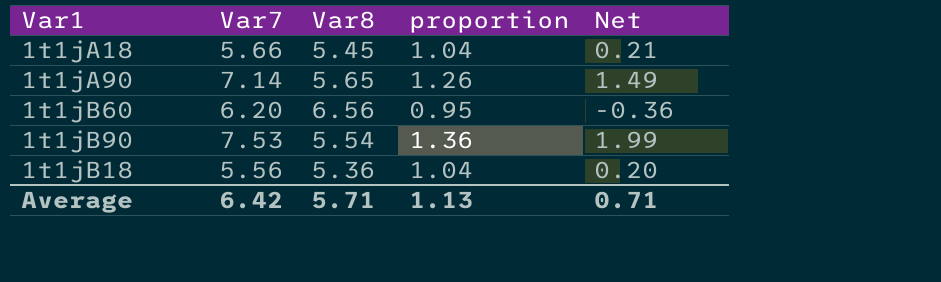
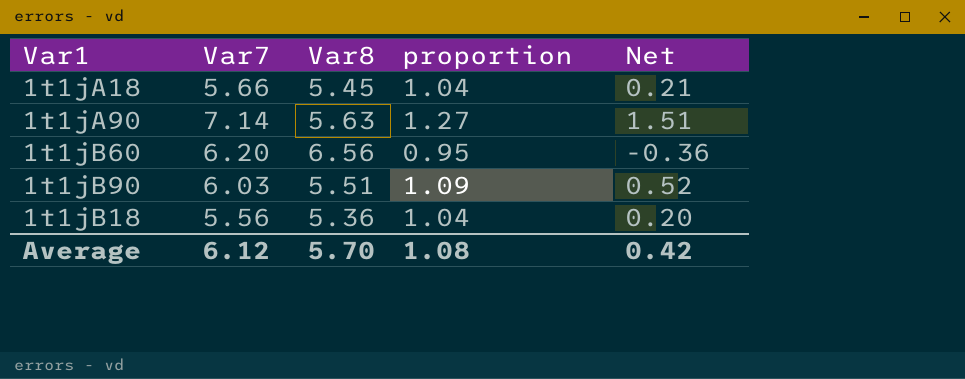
1t1jA90 | Var8: 5.65 -> 5.63
1t1jA90 | proportion: 1.26 -> 1.27
1t1jA90 | Net: 1.49 -> 1.51
1t1jB90 | Var7: 7.53 -> 6.03
1t1jB90 | Var8: 5.54 -> 5.51
1t1jB90 | proportion: 1.36 -> 1.09
1t1jB90 | Net: 1.99 -> 0.52
Average | Var7: 6.42 -> 6.12
Average | Var8: 5.71 -> 5.70
Average | proportion: 1.13 -> 1.08
Average | Net: 0.71 -> 0.42

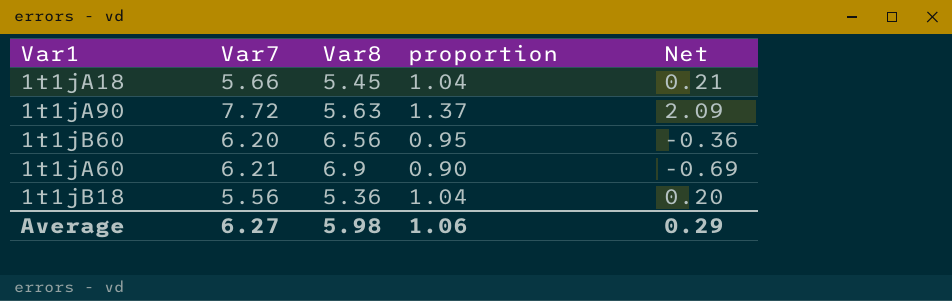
row 1t1jB90: 6.03 | 5.51 | 1.09 | 0.52 -> none
1t1jA90 | Var7: 7.14 -> 7.72
1t1jA90 | proportion: 1.27 -> 1.37
1t1jA90 | Net: 1.51 -> 2.09
row 1t1jA60: none -> 6.21 | 6.9 | 0.90 | -0.69
Average | Var7: 6.12 -> 6.27
Average | Var8: 5.70 -> 5.98
Average | proportion: 1.08 -> 1.06
Average | Net: 0.42 -> 0.29

